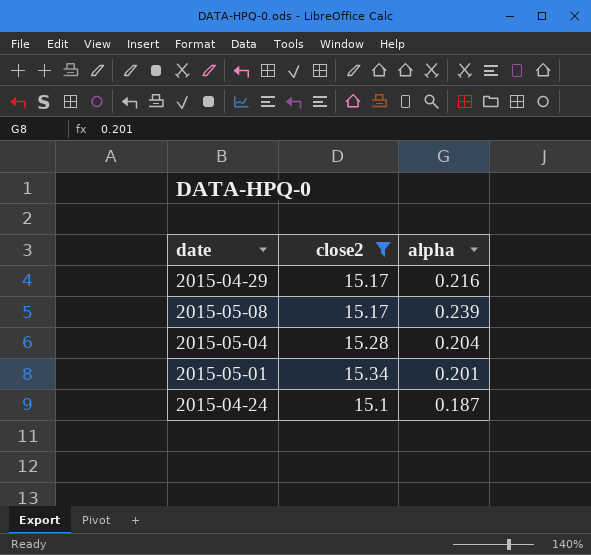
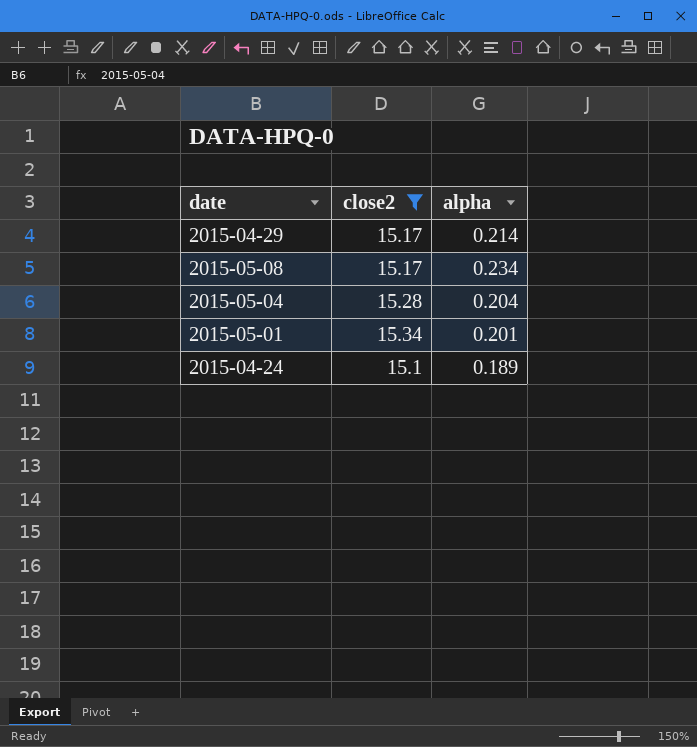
2015-04-29 | alpha: 0.216 -> 0.214
2015-05-08 | alpha: 0.239 -> 0.234
2015-04-24 | alpha: 0.187 -> 0.189

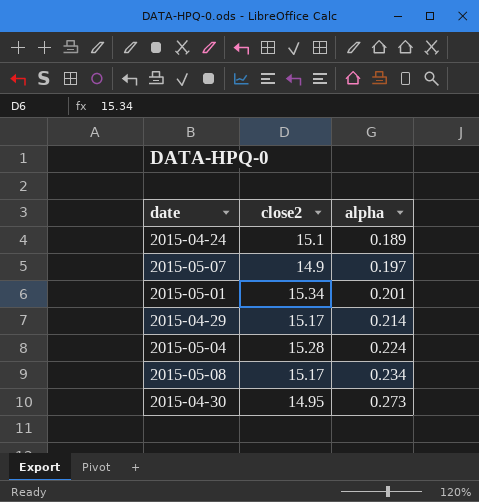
filter: close2 >= 15.1 -> none
row order: none -> alpha ascending
2015-05-04 | alpha: 0.204 -> 0.224

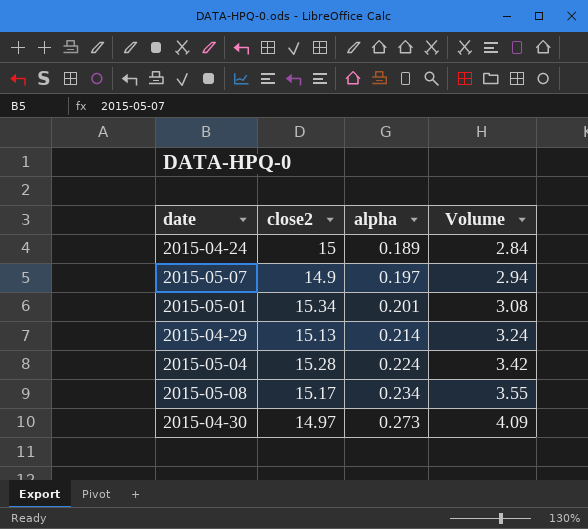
column Volume | formula: none -> [close2] * [alpha]
2015-04-24 | close2: 15.1 -> 15
2015-04-29 | close2: 15.17 -> 15.13
2015-04-30 | close2: 14.95 -> 14.97

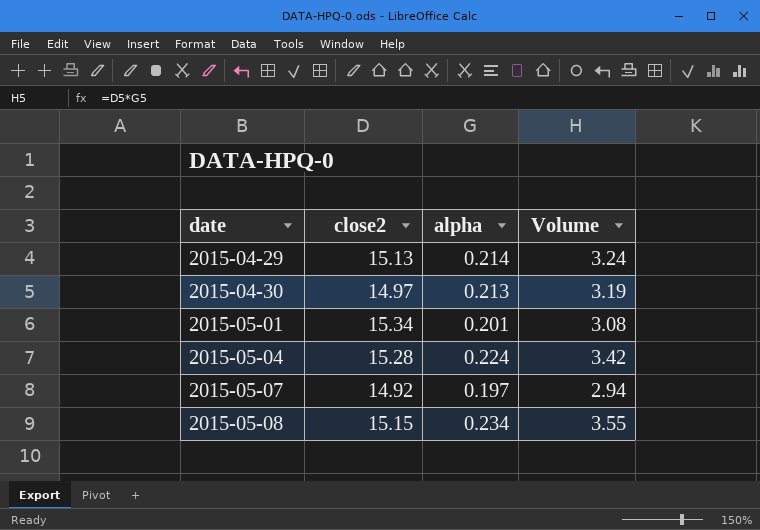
row order: alpha ascending -> date ascending
row 2015-04-24: 15 | 0.189 | 2.84 -> none
2015-04-30 | alpha: 0.273 -> 0.213
2015-04-30 | Volume: 4.09 -> 3.19
2015-05-07 | close2: 14.9 -> 14.92
2015-05-08 | close2: 15.17 -> 15.15

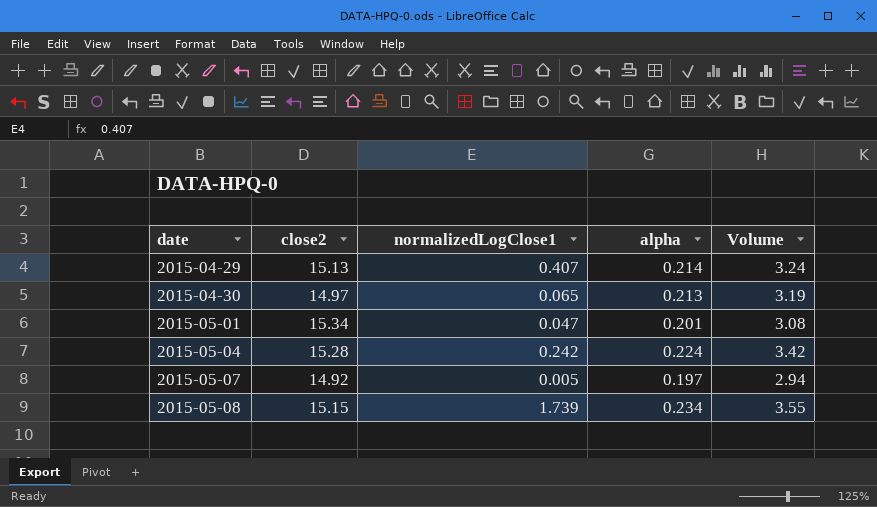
column normalizedLogClose1 | position: none -> 3

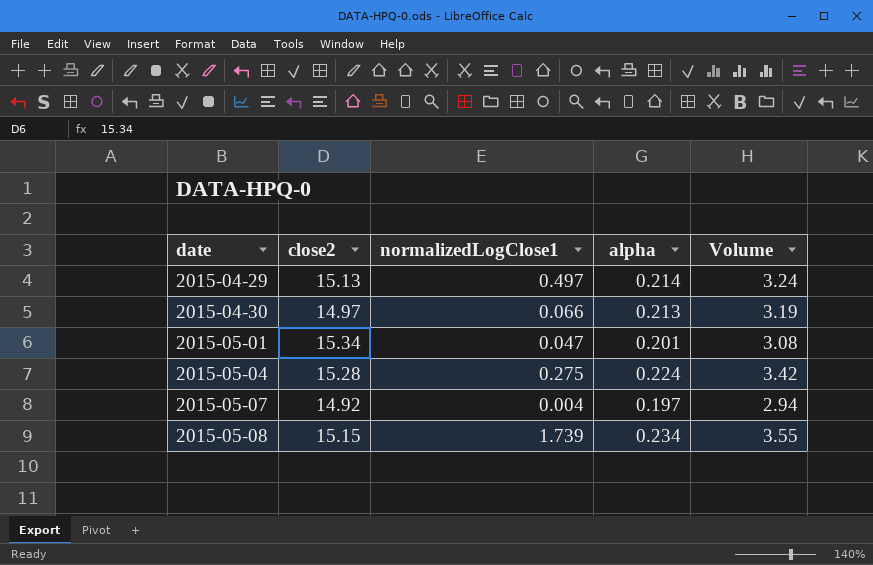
2015-04-29 | normalizedLogClose1: 0.407 -> 0.497
2015-04-30 | normalizedLogClose1: 0.065 -> 0.066
2015-05-04 | normalizedLogClose1: 0.242 -> 0.275
2015-05-07 | normalizedLogClose1: 0.005 -> 0.004

